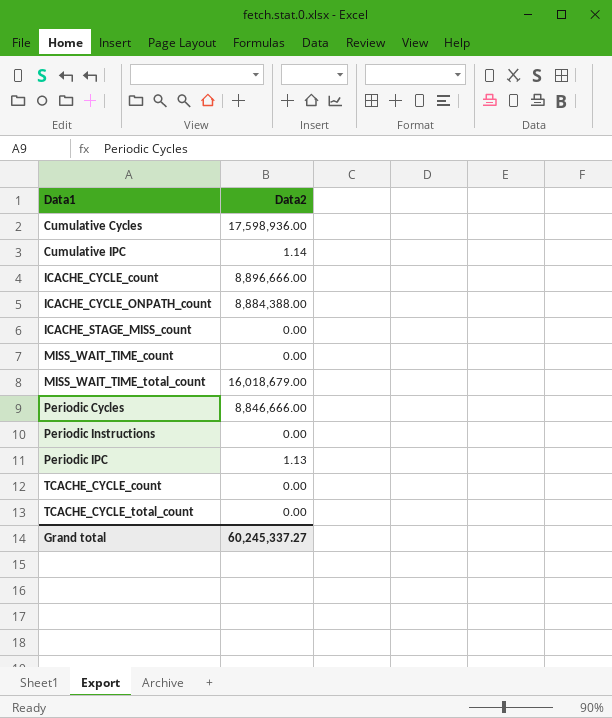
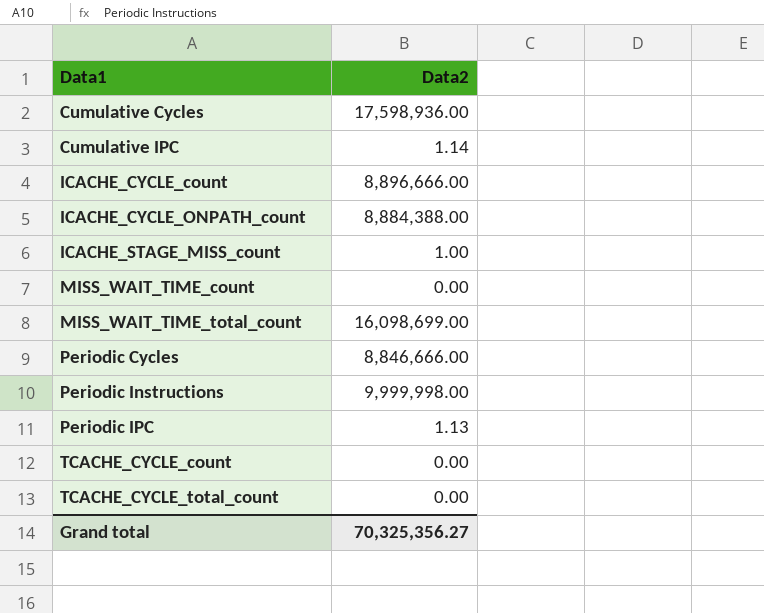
ICACHE_STAGE_MISS_count | Data2: 0.00 -> 1.00
MISS_WAIT_TIME_total_count | Data2: 16,018,679.00 -> 16,098,699.00
Periodic Instructions | Data2: 0.00 -> 9,999,998.00
Grand total | Data2: 60,245,337.27 -> 70,325,356.27

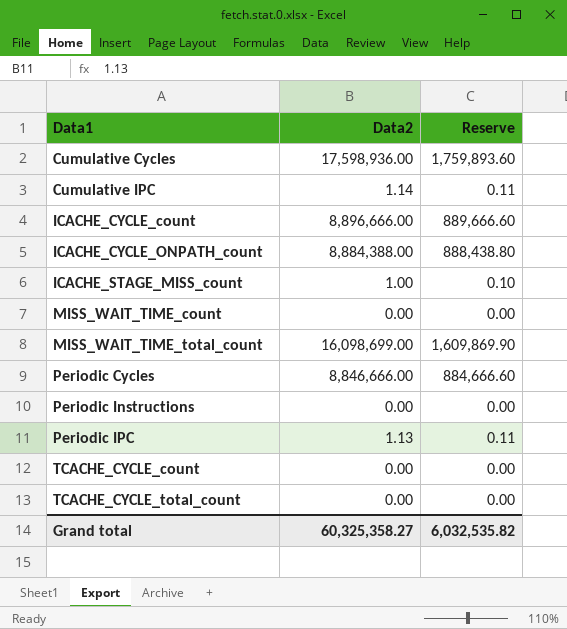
column Reserve | formula: none -> [Data2] * 0.1
Periodic Instructions | Data2: 9,999,998.00 -> 0.00
Grand total | Data2: 70,325,356.27 -> 60,325,358.27

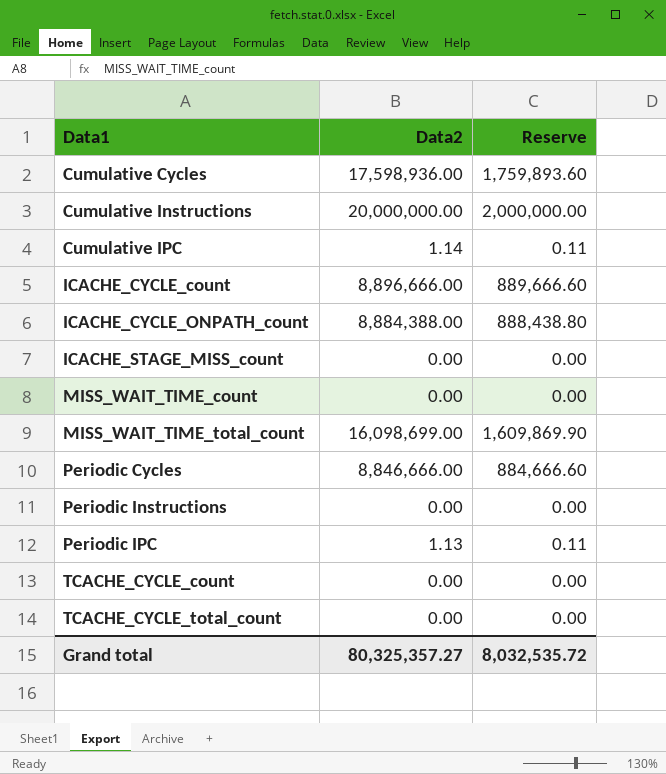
row Cumulative Instructions: none -> 20,000,000.00 | 2,000,000.00
ICACHE_STAGE_MISS_count | Data2: 1.00 -> 0.00
ICACHE_STAGE_MISS_count | Reserve: 0.10 -> 0.00
Grand total | Data2: 60,325,358.27 -> 80,325,357.27
Grand total | Reserve: 6,032,535.82 -> 8,032,535.72

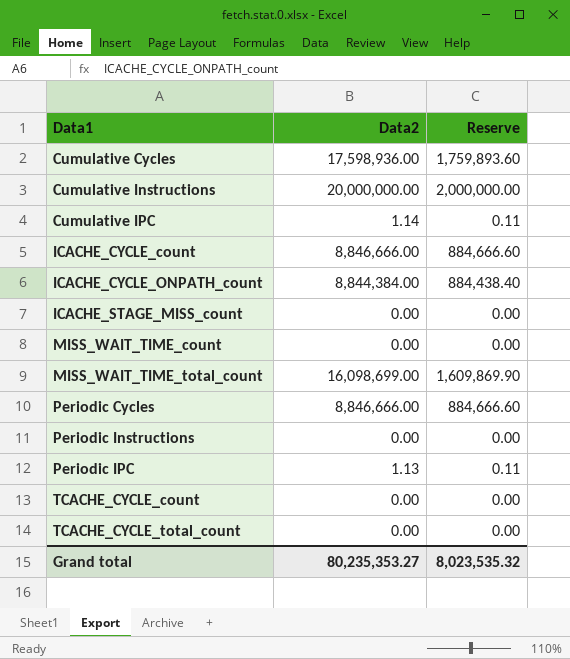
ICACHE_CYCLE_count | Data2: 8,896,666.00 -> 8,846,666.00
ICACHE_CYCLE_count | Reserve: 889,666.60 -> 884,666.60
ICACHE_CYCLE_ONPATH_count | Data2: 8,884,388.00 -> 8,844,384.00
ICACHE_CYCLE_ONPATH_count | Reserve: 888,438.80 -> 884,438.40
Grand total | Data2: 80,325,357.27 -> 80,235,353.27
Grand total | Reserve: 8,032,535.72 -> 8,023,535.32

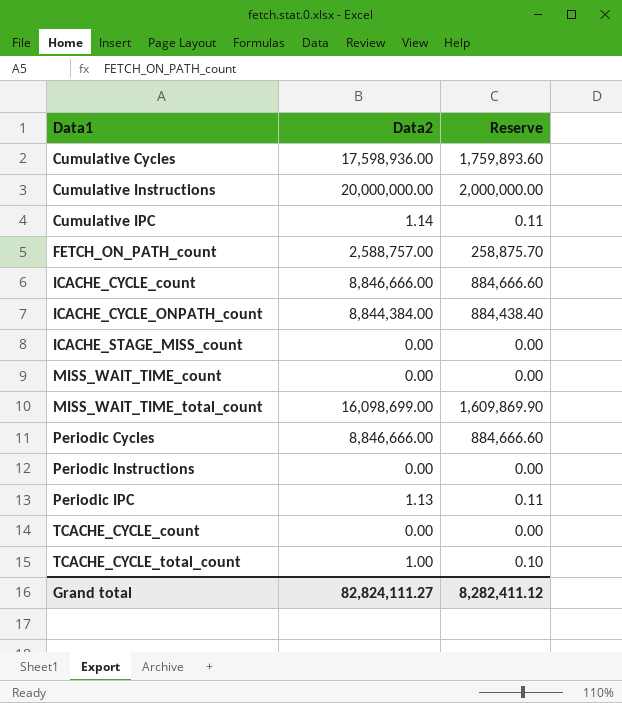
row FETCH_ON_PATH_count: none -> 2,588,757.00 | 258,875.70
TCACHE_CYCLE_total_count | Data2: 0.00 -> 1.00
TCACHE_CYCLE_total_count | Reserve: 0.00 -> 0.10
Grand total | Data2: 80,235,353.27 -> 82,824,111.27
Grand total | Reserve: 8,023,535.32 -> 8,282,411.12

